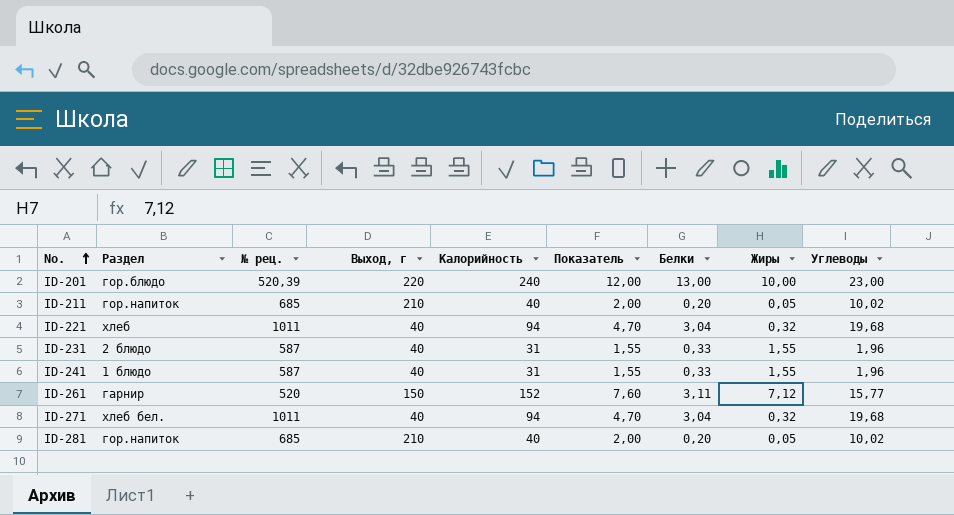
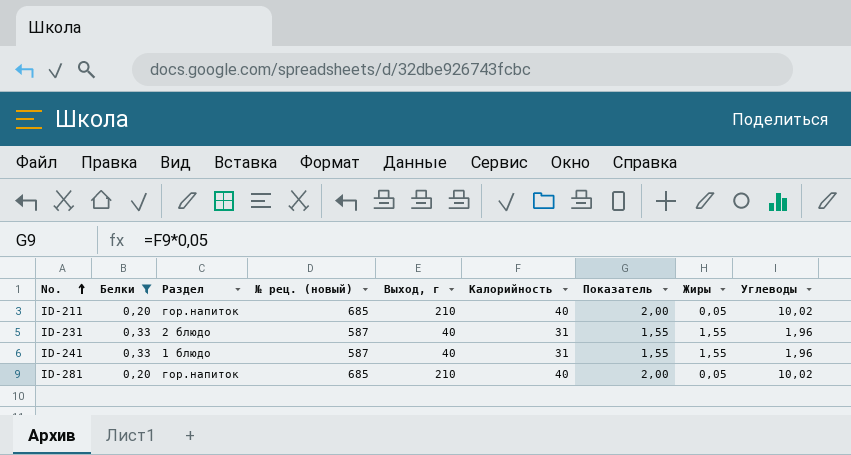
filter: none -> Белки <= 0,33
column Белки | position: 7 -> 2
column name: № рец. -> № рец. (новый)

